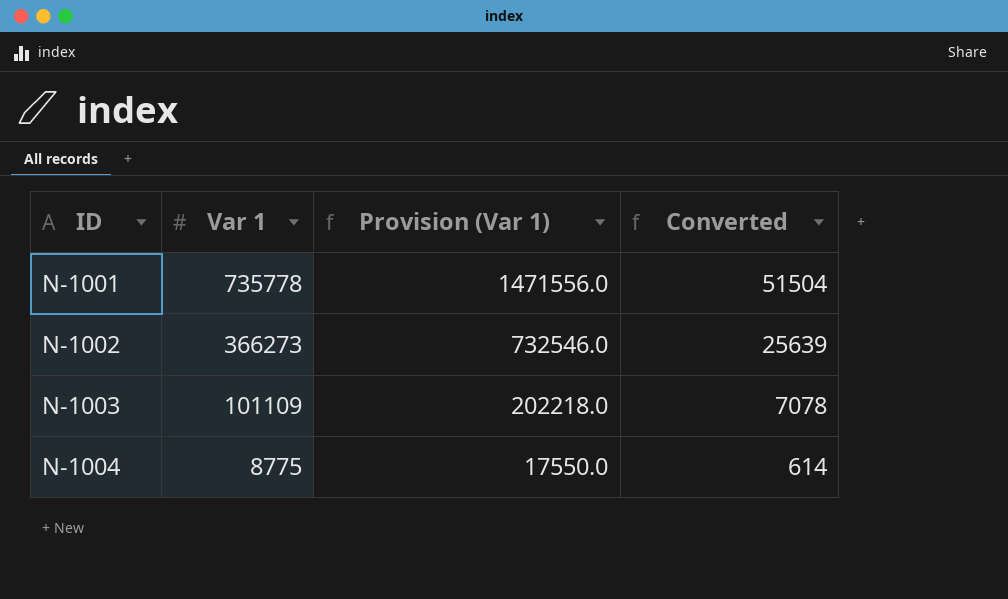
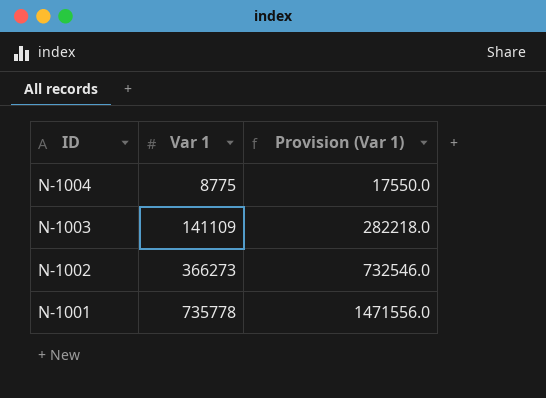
row order: ID ascending -> ID descending
column Converted | formula: [Var 1] * 0.07 -> none
N-1003 | Var 1: 101109 -> 141109
N-1003 | Provision (Var 1): 202218.0 -> 282218.0

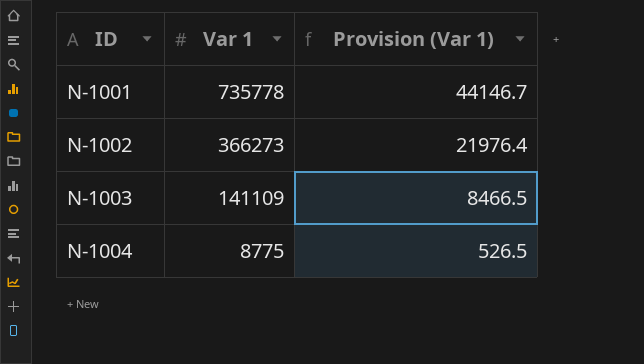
row order: ID descending -> ID ascending
column Provision (Var 1) | formula: [Var 1] * 2 -> [Var 1] * 0.06

